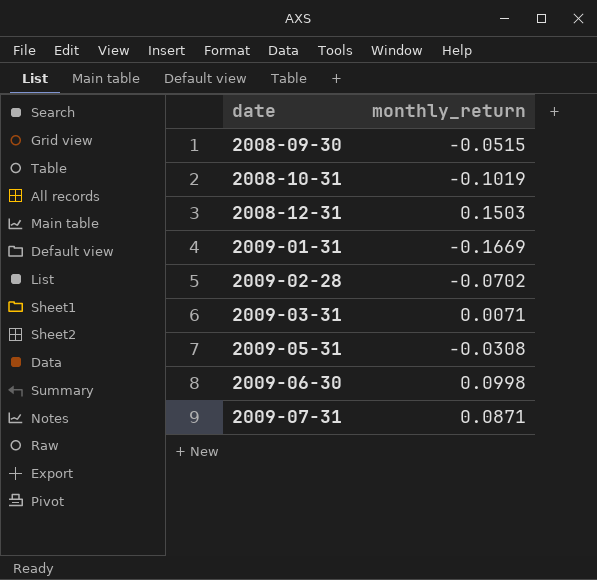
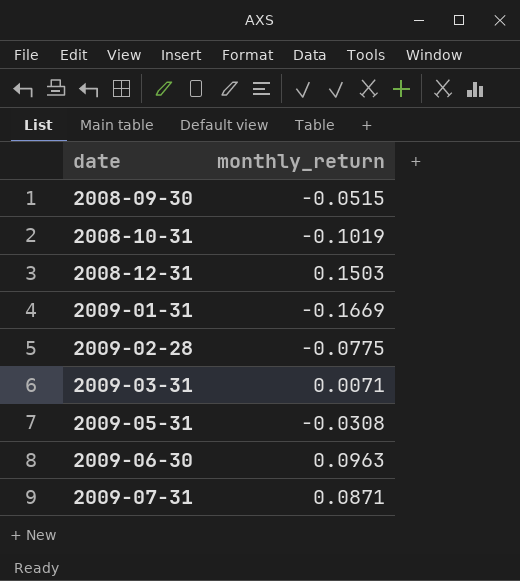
2009-02-28 | monthly_return: -0.0702 -> -0.0775
2009-06-30 | monthly_return: 0.0998 -> 0.0963

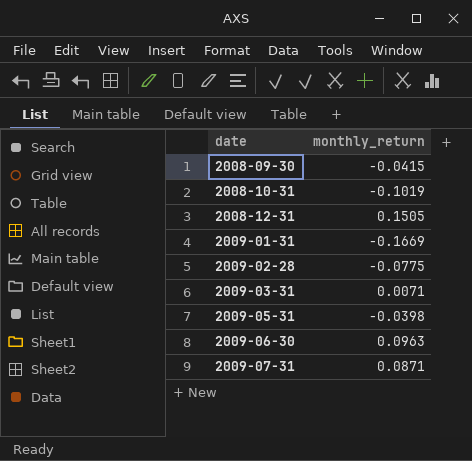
2008-09-30 | monthly_return: -0.0515 -> -0.0415
2008-12-31 | monthly_return: 0.1503 -> 0.1505
2009-05-31 | monthly_return: -0.0308 -> -0.0398

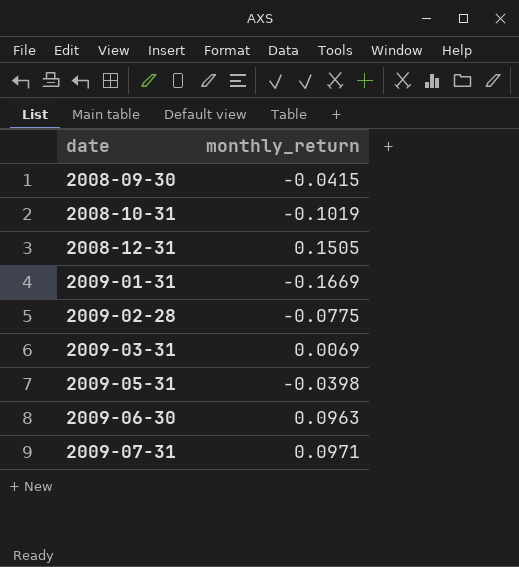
2009-03-31 | monthly_return: 0.0071 -> 0.0069
2009-07-31 | monthly_return: 0.0871 -> 0.0971

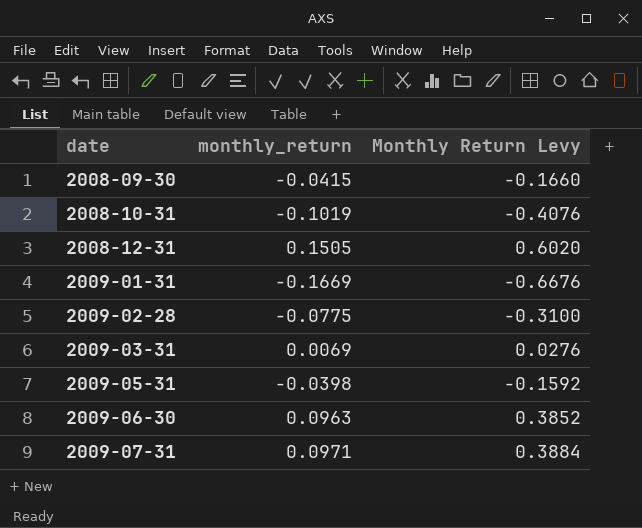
column Monthly Return Levy | formula: none -> [monthly_return] * 4

